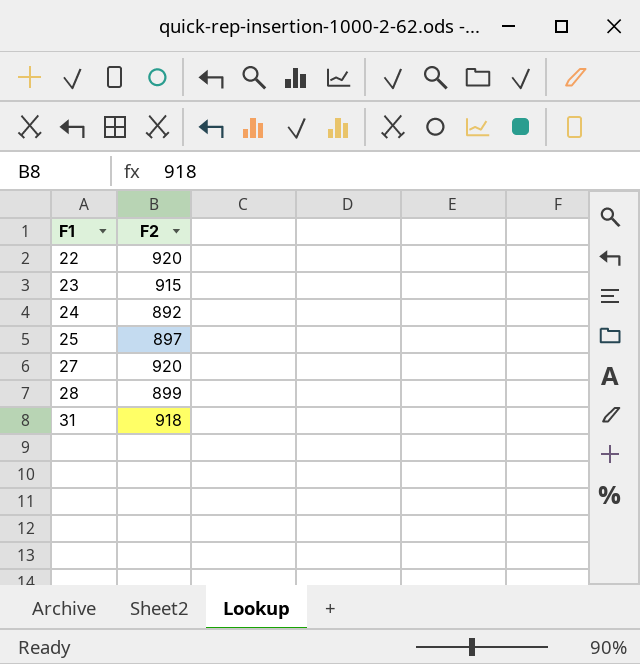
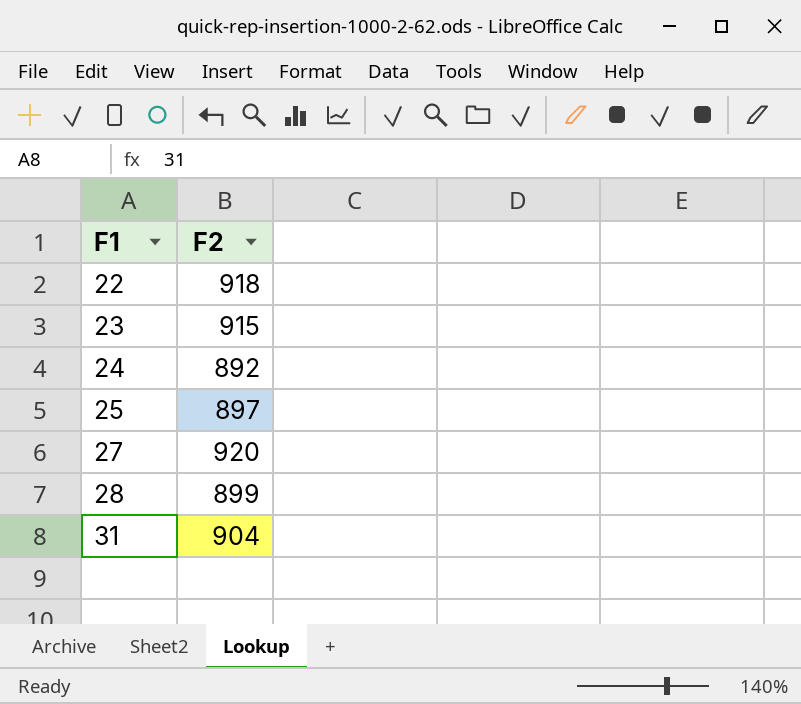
22 | F2: 920 -> 918
31 | F2: 918 -> 904

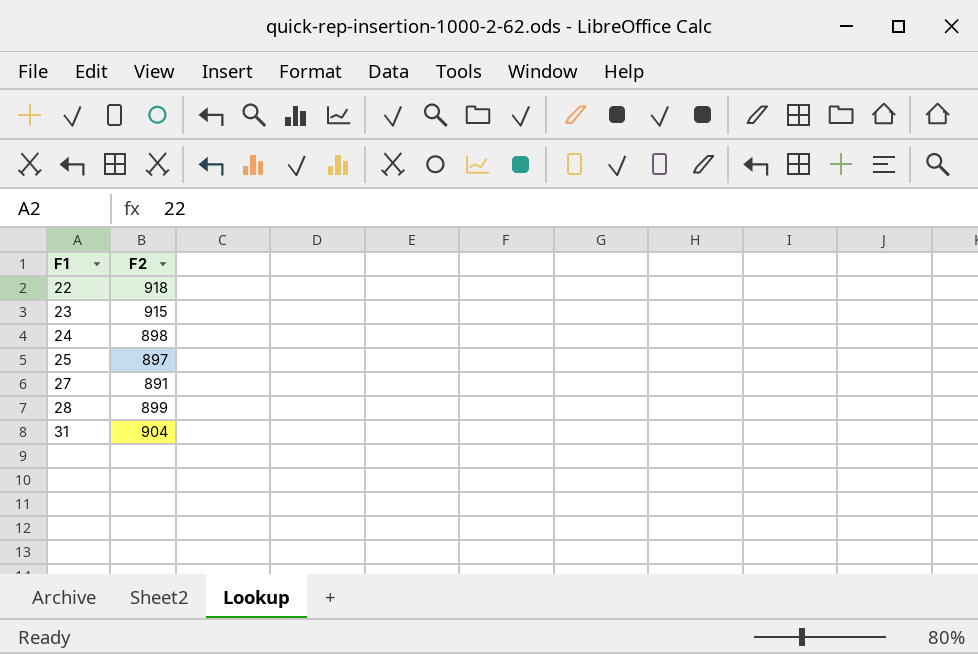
24 | F2: 892 -> 898
27 | F2: 920 -> 891

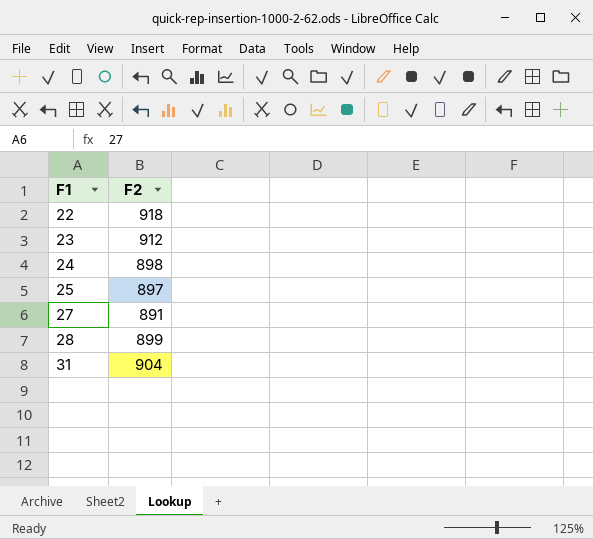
23 | F2: 915 -> 912

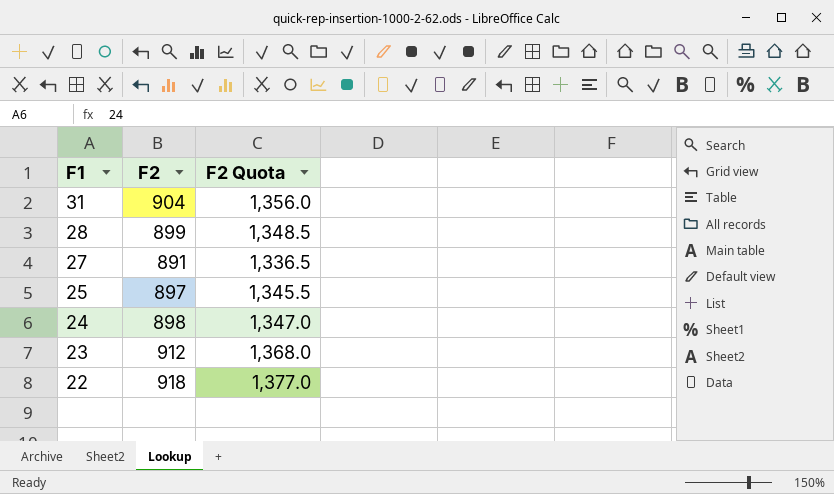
row order: F1 ascending -> F1 descending
column F2 Quota | formula: none -> [F2] * 1.5

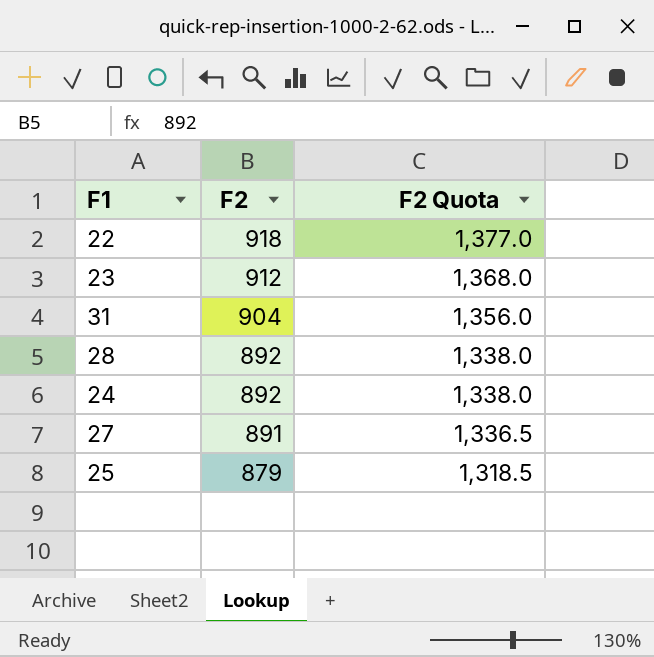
row order: F1 descending -> F2 descending
28 | F2: 899 -> 892
28 | F2 Quota: 1,348.5 -> 1,338.0
24 | F2: 898 -> 892
24 | F2 Quota: 1,347.0 -> 1,338.0
25 | F2: 897 -> 879
25 | F2 Quota: 1,345.5 -> 1,318.5

